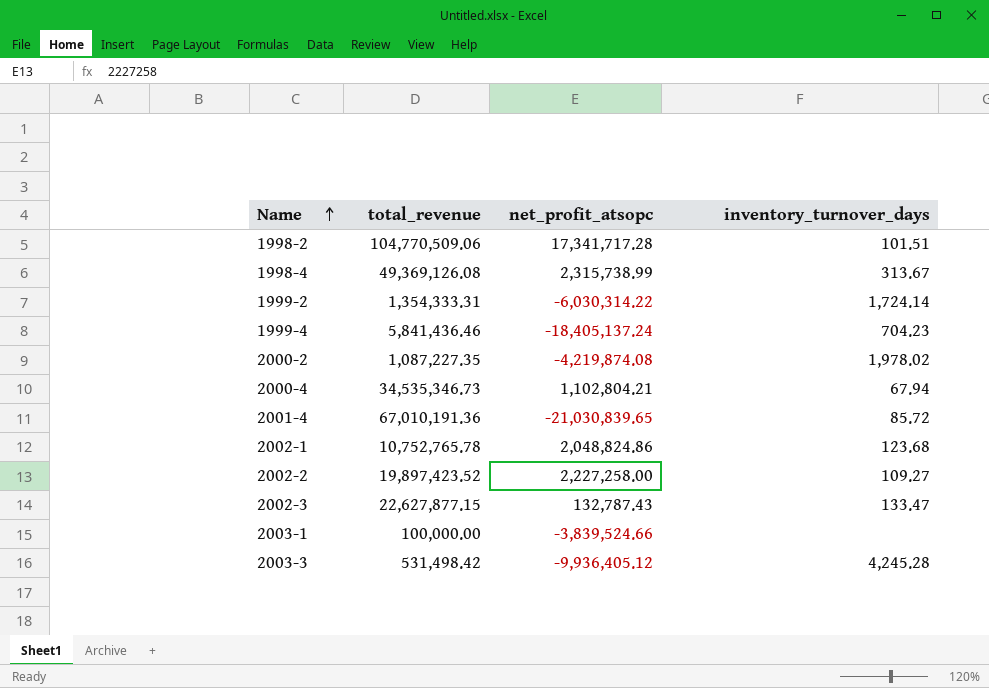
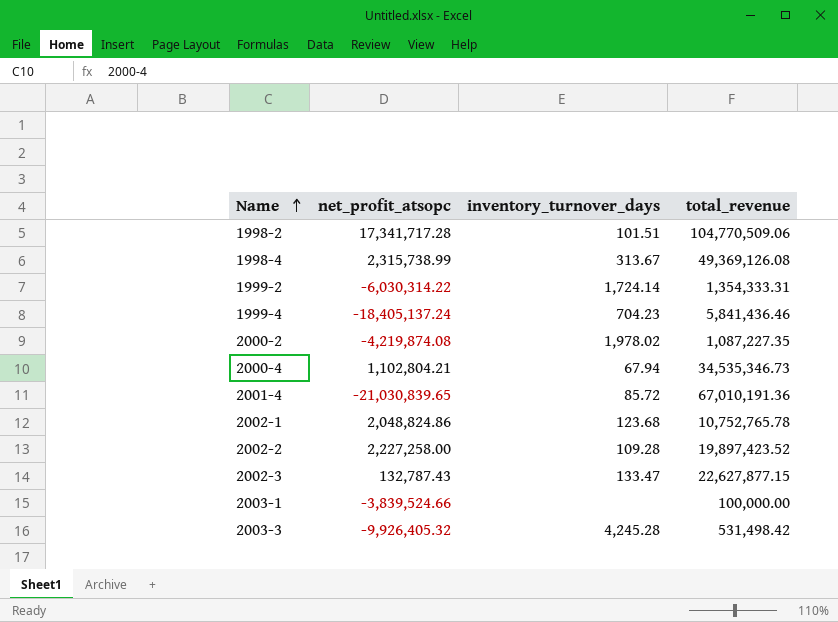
column total_revenue | position: 2 -> 4
2002-2 | inventory_turnover_days: 109.27 -> 109.28
2003-3 | net_profit_atsopc: -9,936,405.12 -> -9,926,405.32

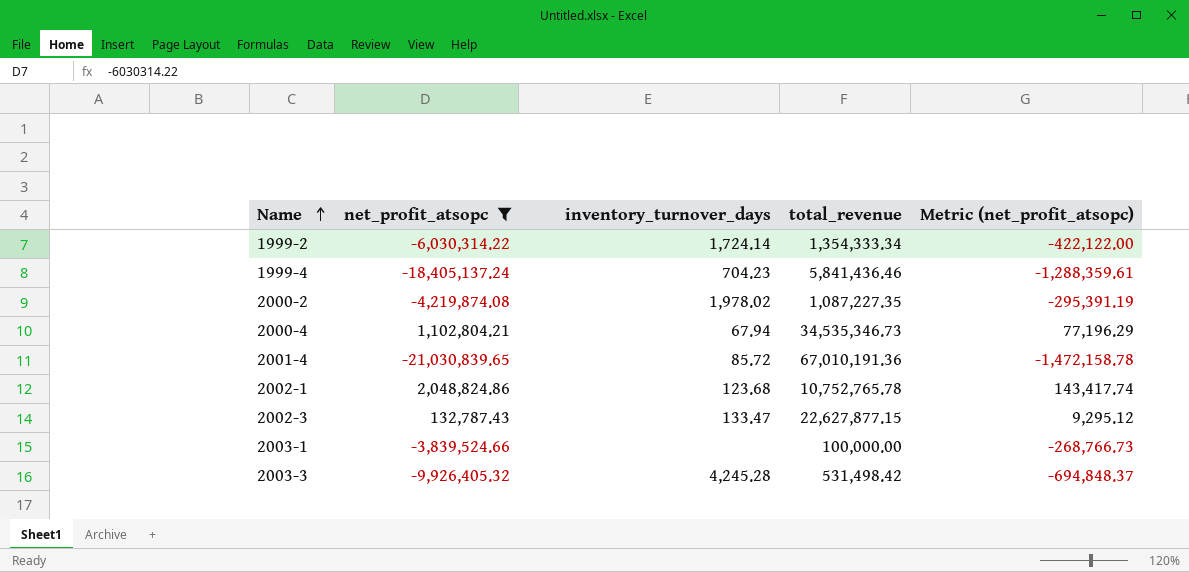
filter: none -> net_profit_atsopc <= 2,048,824.86
column Metric (net_profit_atsopc) | formula: none -> [net_profit_atsopc] * 0.07
1999-2 | total_revenue: 1,354,333.31 -> 1,354,333.34

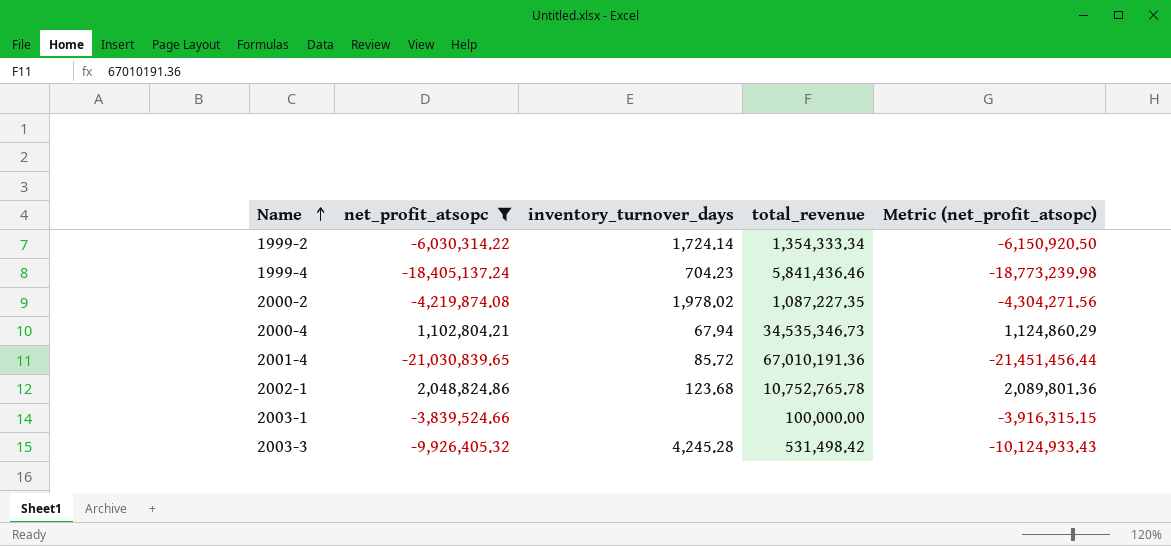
column Metric (net_profit_atsopc) | formula: [net_profit_atsopc] * 0.07 -> [net_profit_atsopc] * 1.02
row 2002-3: 132,787.43 | 133.47 | 22,627,877.15 | 9,295.12 -> none

